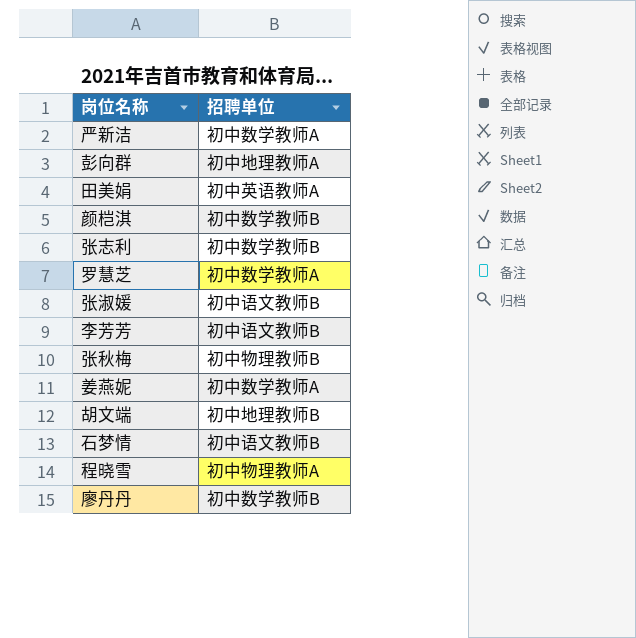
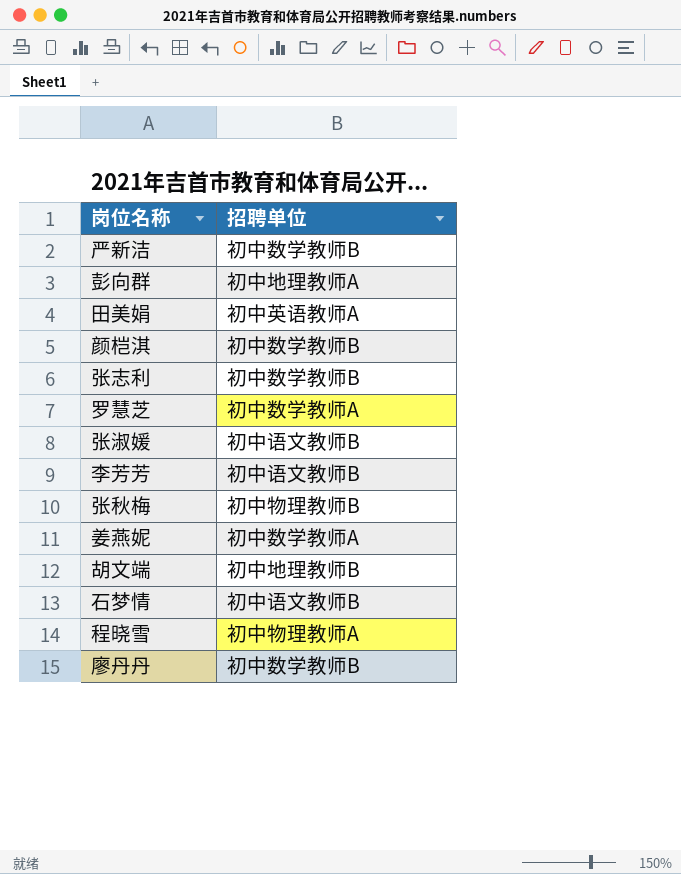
严新洁 | 招聘单位: 初中数学教师A -> 初中数学教师B

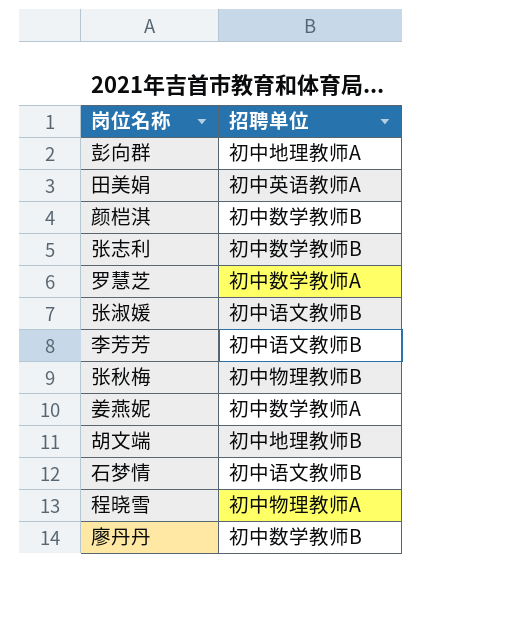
row 严新洁: 初中数学教师B -> none

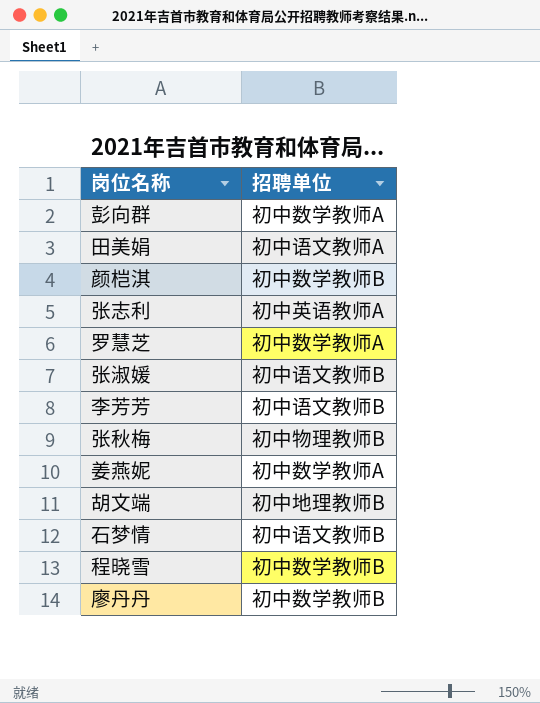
彭向群 | 招聘单位: 初中地理教师A -> 初中数学教师A
田美娟 | 招聘单位: 初中英语教师A -> 初中语文教师A
张志利 | 招聘单位: 初中数学教师B -> 初中英语教师A
程晓雪 | 招聘单位: 初中物理教师A -> 初中数学教师B

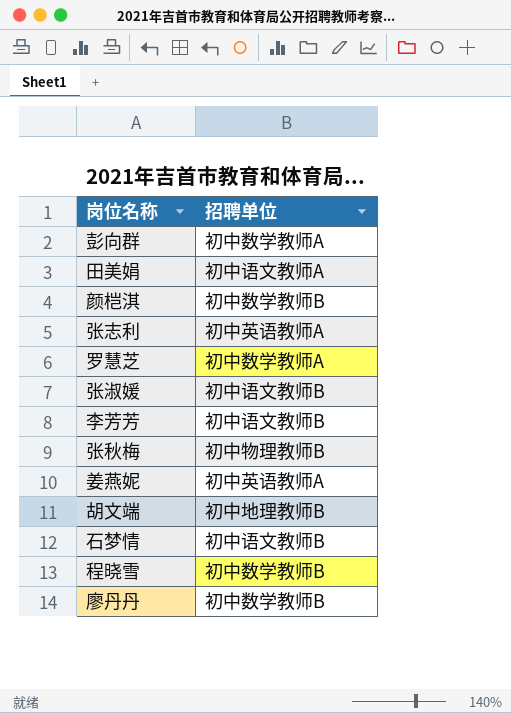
姜燕妮 | 招聘单位: 初中数学教师A -> 初中英语教师A

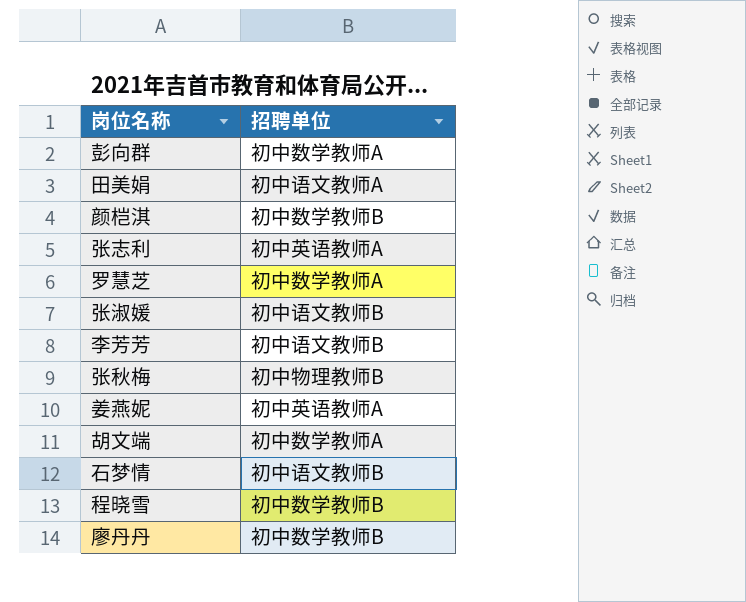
胡文端 | 招聘单位: 初中地理教师B -> 初中数学教师A

